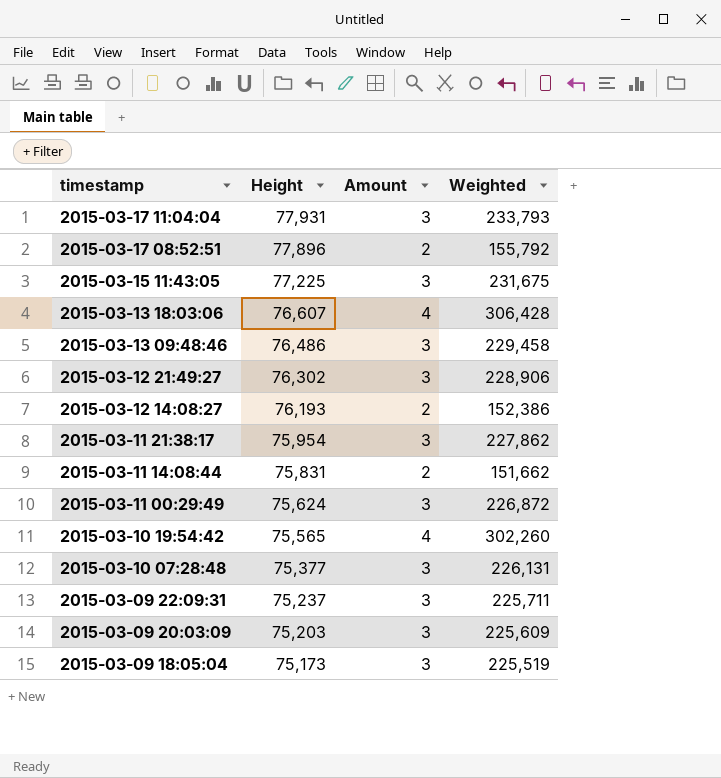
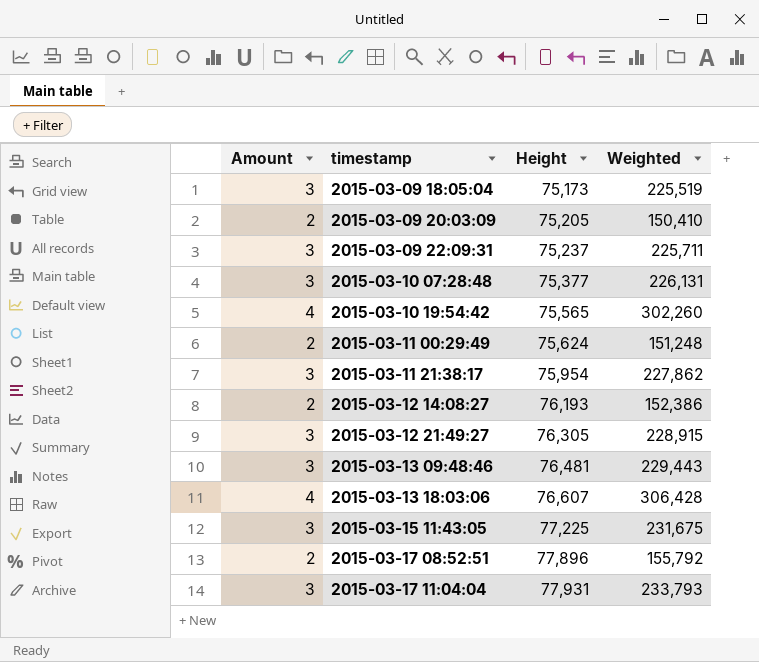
row order: timestamp descending -> timestamp ascending
column Amount | position: 3 -> 1
row 2015-03-11 14:08:44: 75,831 | 2 | 151,662 -> none
2015-03-09 20:03:09 | Amount: 3 -> 2
2015-03-09 20:03:09 | Height: 75,203 -> 75,205
2015-03-09 20:03:09 | Weighted: 225,609 -> 150,410
2015-03-11 00:29:49 | Amount: 3 -> 2
2015-03-11 00:29:49 | Weighted: 226,872 -> 151,248
2015-03-12 21:49:27 | Height: 76,302 -> 76,305
2015-03-12 21:49:27 | Weighted: 228,906 -> 228,915
2015-03-13 09:48:46 | Height: 76,486 -> 76,481
2015-03-13 09:48:46 | Weighted: 229,458 -> 229,443

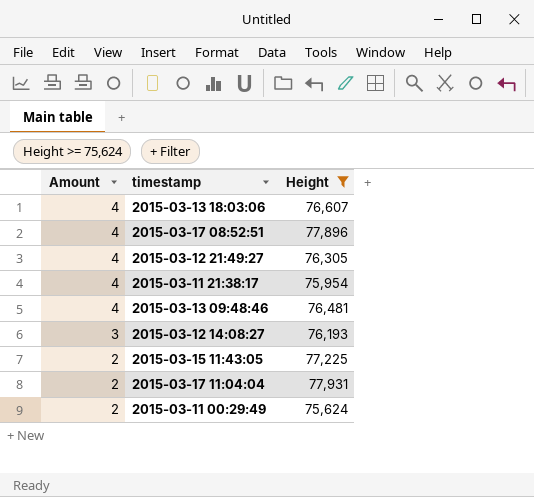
filter: none -> Height >= 75,624
row order: timestamp ascending -> Amount descending
column Weighted | formula: [Amount] * [Height] -> none
2015-03-17 08:52:51 | Amount: 2 -> 4
2015-03-12 21:49:27 | Amount: 3 -> 4
2015-03-11 21:38:17 | Amount: 3 -> 4
2015-03-13 09:48:46 | Amount: 3 -> 4
2015-03-12 14:08:27 | Amount: 2 -> 3
2015-03-15 11:43:05 | Amount: 3 -> 2
2015-03-17 11:04:04 | Amount: 3 -> 2

